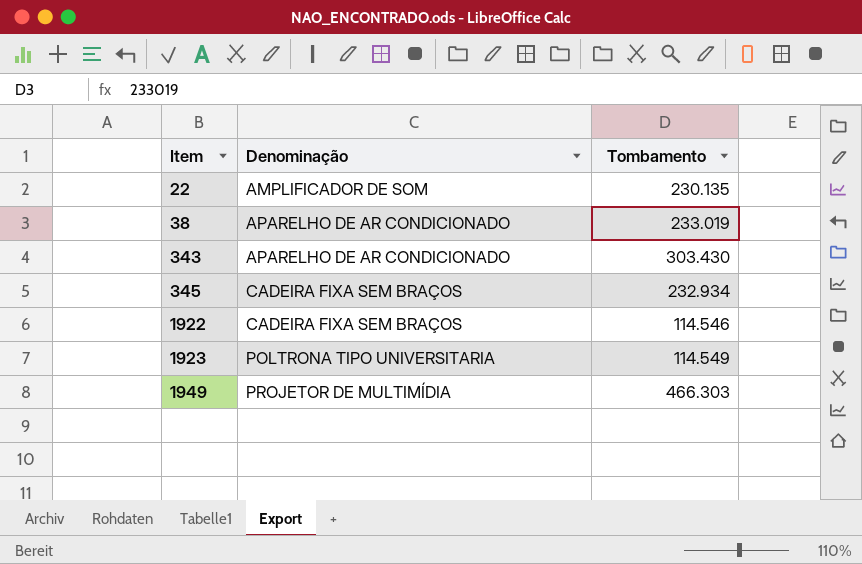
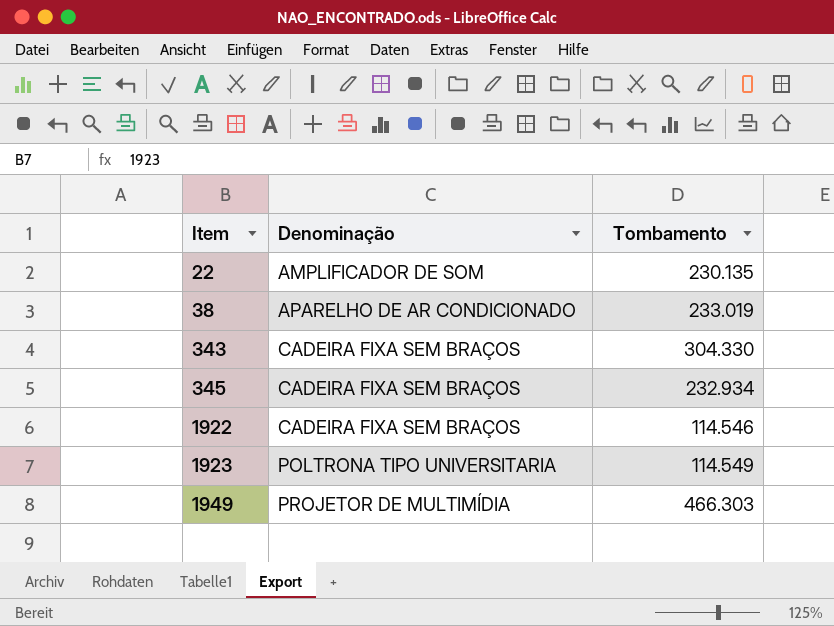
343 | Denominação: APARELHO DE AR CONDICIONADO -> CADEIRA FIXA SEM BRAÇOS
343 | Tombamento: 303.430 -> 304.330

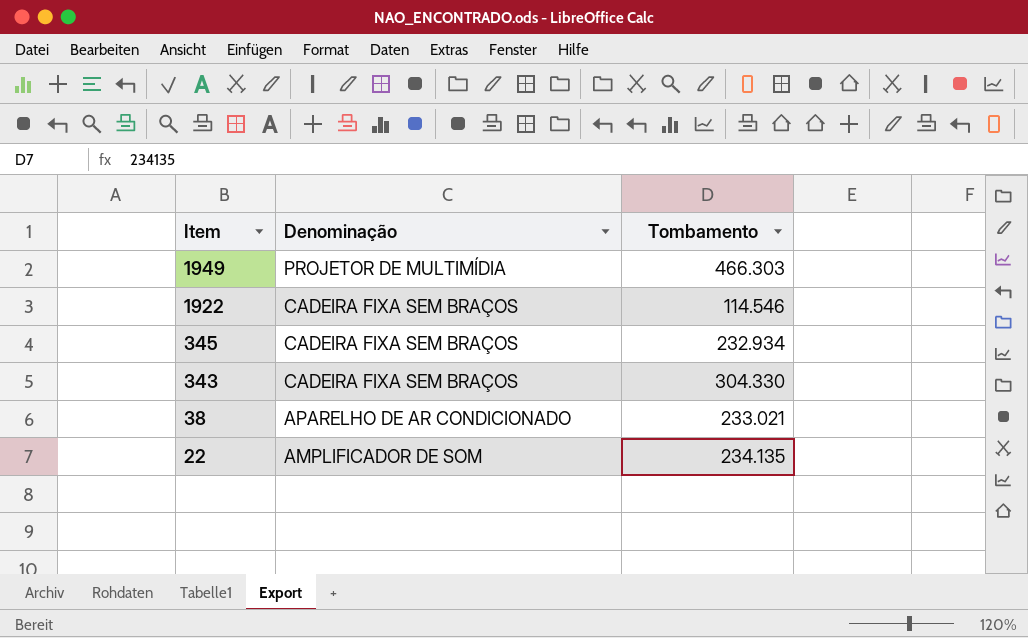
row order: Item ascending -> Item descending
row 1923: POLTRONA TIPO UNIVERSITARIA | 114.549 -> none
38 | Tombamento: 233.019 -> 233.021
22 | Tombamento: 230.135 -> 234.135

